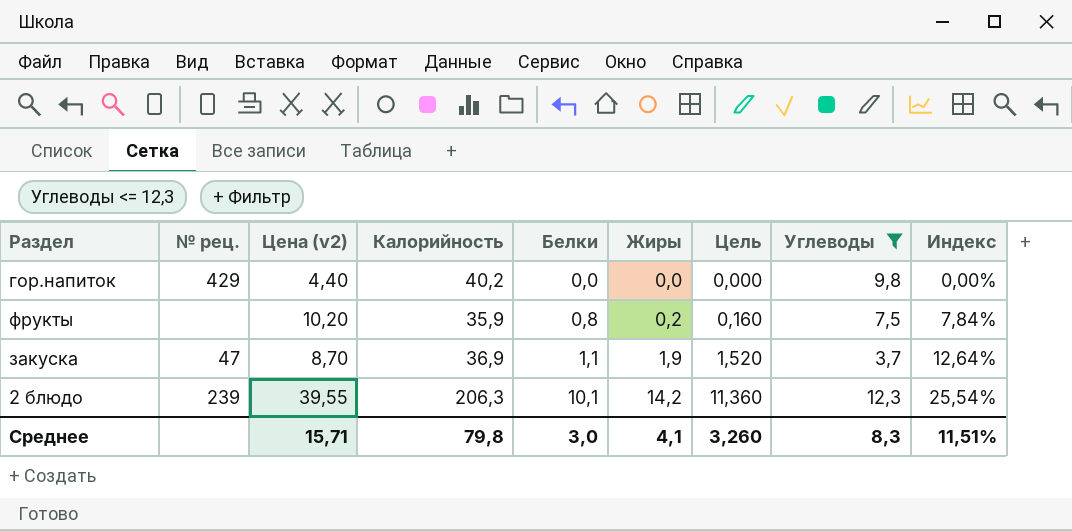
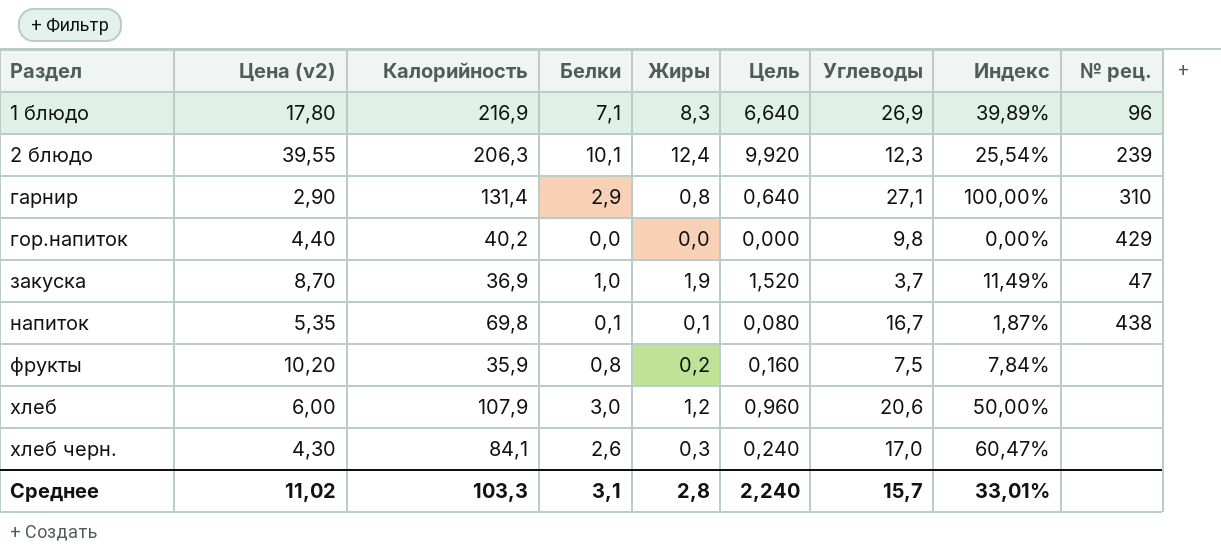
filter: Углеводы <= 12,3 -> none
row order: Белки ascending -> Раздел ascending
column № рец. | position: 2 -> 9
2 блюдо | Жиры: 14,2 -> 12,4
2 блюдо | Цель: 11,360 -> 9,920
закуска | Белки: 1,1 -> 1,0
закуска | Индекс: 12,64% -> 11,49%
Среднее | Цена (v2): 15,71 -> 11,02
Среднее | Калорийность: 79,8 -> 103,3
Среднее | Белки: 3,0 -> 3,1
Среднее | Жиры: 4,1 -> 2,8
Среднее | Цель: 3,260 -> 2,240
Среднее | Углеводы: 8,3 -> 15,7
Среднее | Индекс: 11,51% -> 33,01%

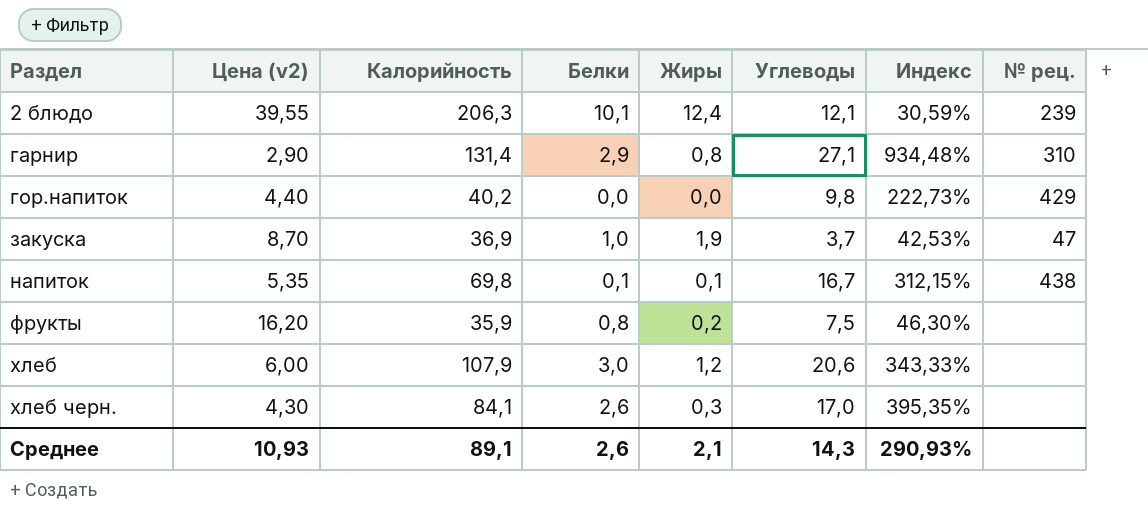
column Цель | formula: [Жиры] * 0,8 -> none
column Индекс | formula: [Белки] / [Цена (v2)] -> [Углеводы] / [Цена (v2)]
row 1 блюдо: 17,80 | 216,9 | 7,1 | 8,3 | 6,640 | 26,9 | 39,89% | 96 -> none
2 блюдо | Углеводы: 12,3 -> 12,1
фрукты | Цена (v2): 10,20 -> 16,20
Среднее | Цена (v2): 11,02 -> 10,93
Среднее | Калорийность: 103,3 -> 89,1
Среднее | Белки: 3,1 -> 2,6
Среднее | Жиры: 2,8 -> 2,1
Среднее | Углеводы: 15,7 -> 14,3
Среднее | Индекс: 33,01% -> 290,93%

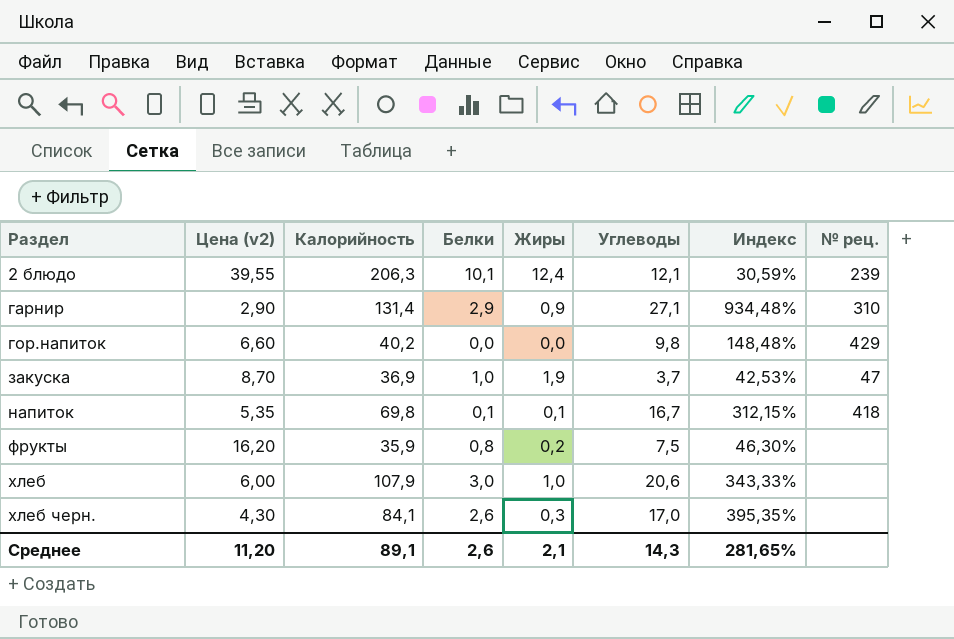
гарнир | Жиры: 0,8 -> 0,9
гор.напиток | Цена (v2): 4,40 -> 6,60
гор.напиток | Индекс: 222,73% -> 148,48%
напиток | № рец.: 438 -> 418
хлеб | Жиры: 1,2 -> 1,0
Среднее | Цена (v2): 10,93 -> 11,20
Среднее | Индекс: 290,93% -> 281,65%

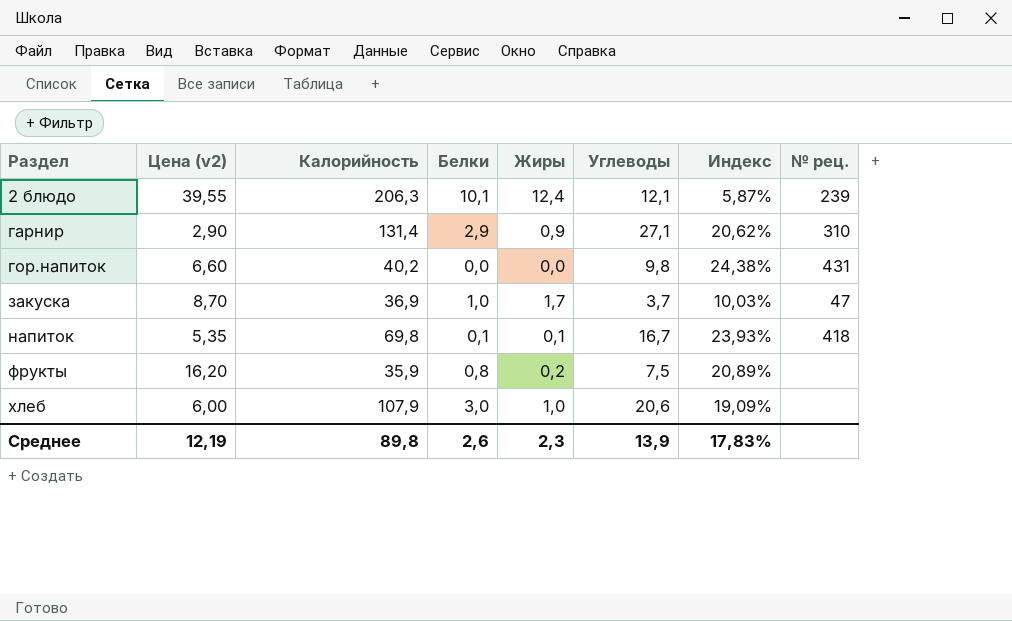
column Индекс | formula: [Углеводы] / [Цена (v2)] -> [Углеводы] / [Калорийность]
row хлеб черн.: 4,30 | 84,1 | 2,6 | 0,3 | 17,0 | 395,35% | none -> none
гор.напиток | № рец.: 429 -> 431
закуска | Жиры: 1,9 -> 1,7
Среднее | Цена (v2): 11,20 -> 12,19
Среднее | Калорийность: 89,1 -> 89,8
Среднее | Жиры: 2,1 -> 2,3
Среднее | Углеводы: 14,3 -> 13,9
Среднее | Индекс: 281,65% -> 17,83%

